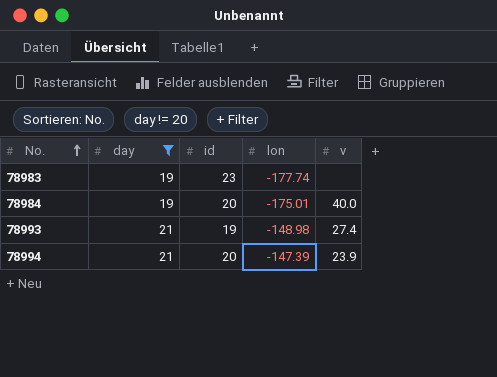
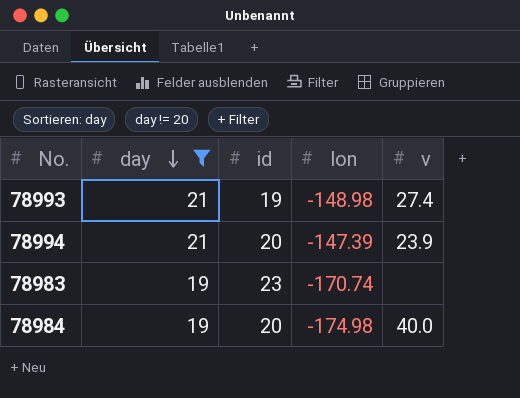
row order: No. ascending -> day descending
78983 | lon: -177.74 -> -170.74
78984 | lon: -175.01 -> -174.98

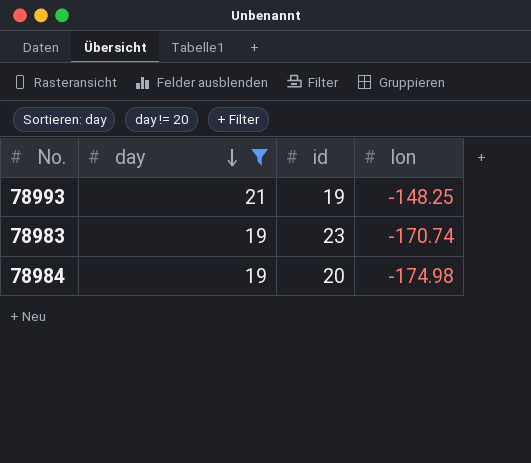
column v | position: 5 -> none
row 78994: 21 | 20 | -147.39 | 23.9 -> none
78993 | lon: -148.98 -> -148.25

